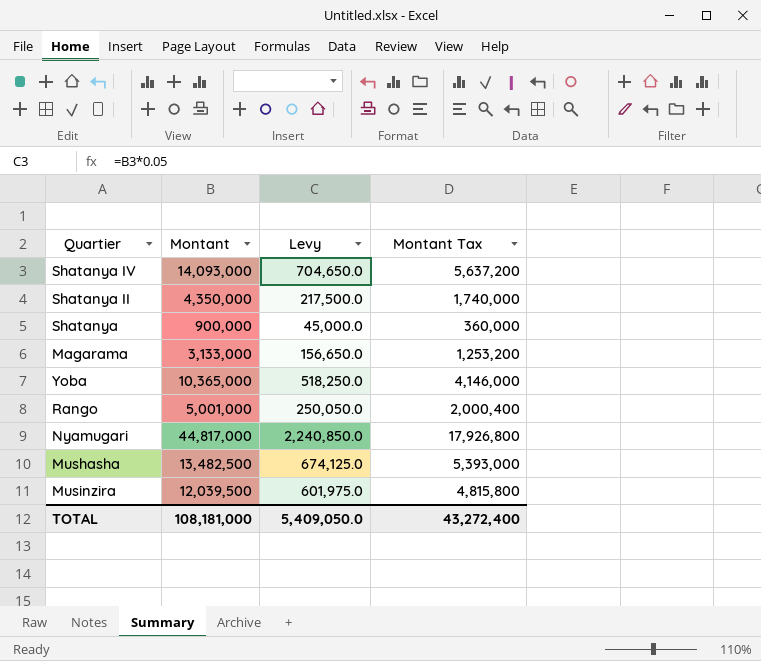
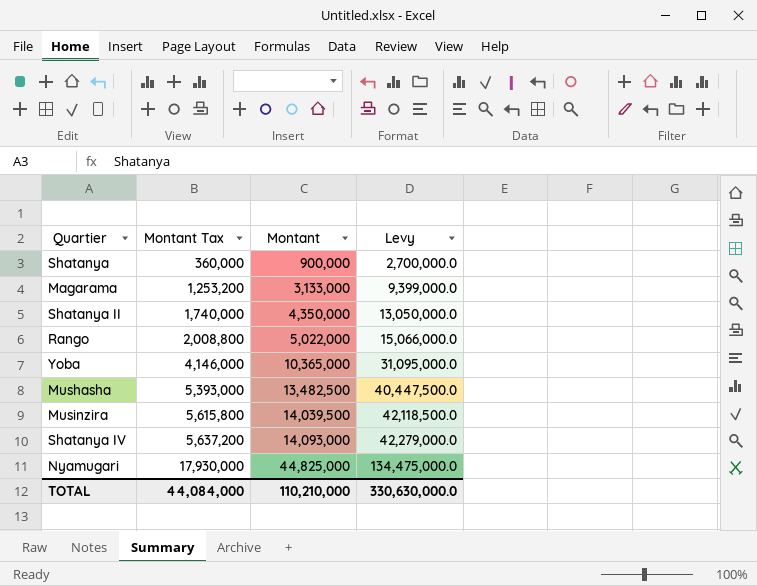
row order: none -> Montant Tax ascending
column Montant Tax | position: 4 -> 2
column Levy | formula: [Montant] * 0.05 -> [Montant] * 3
Rango | Montant Tax: 2,000,400 -> 2,008,800
Rango | Montant: 5,001,000 -> 5,022,000
Musinzira | Montant Tax: 4,815,800 -> 5,615,800
Musinzira | Montant: 12,039,500 -> 14,039,500
Nyamugari | Montant Tax: 17,926,800 -> 17,930,000
Nyamugari | Montant: 44,817,000 -> 44,825,000
TOTAL | Montant Tax: 43,272,400 -> 44,084,000
TOTAL | Montant: 108,181,000 -> 110,210,000
TOTAL | Levy: 5,409,050.0 -> 330,630,000.0

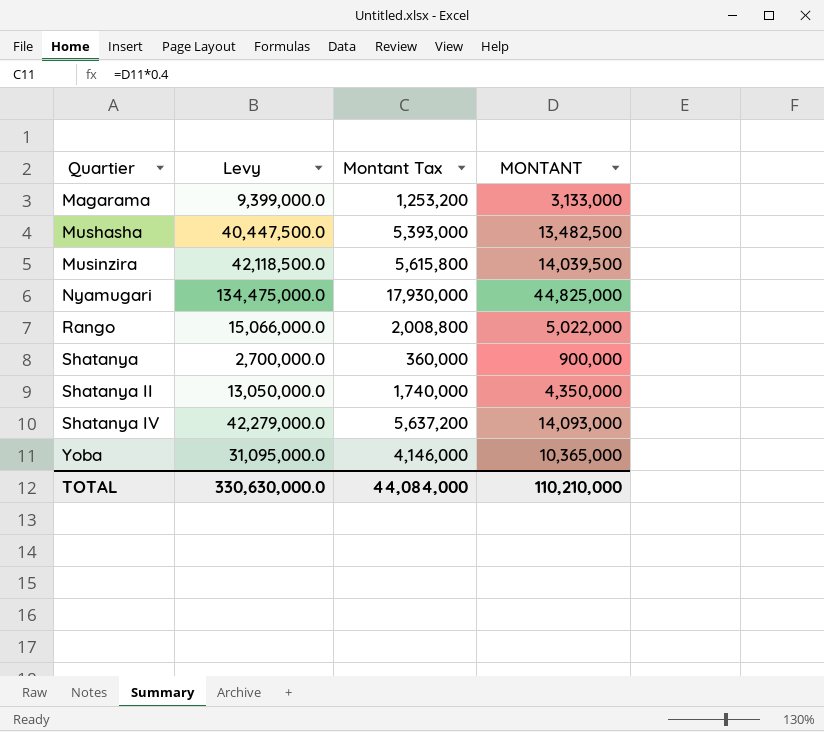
row order: Montant Tax ascending -> Quartier ascending
column Levy | position: 4 -> 2
column name: Montant -> MONTANT

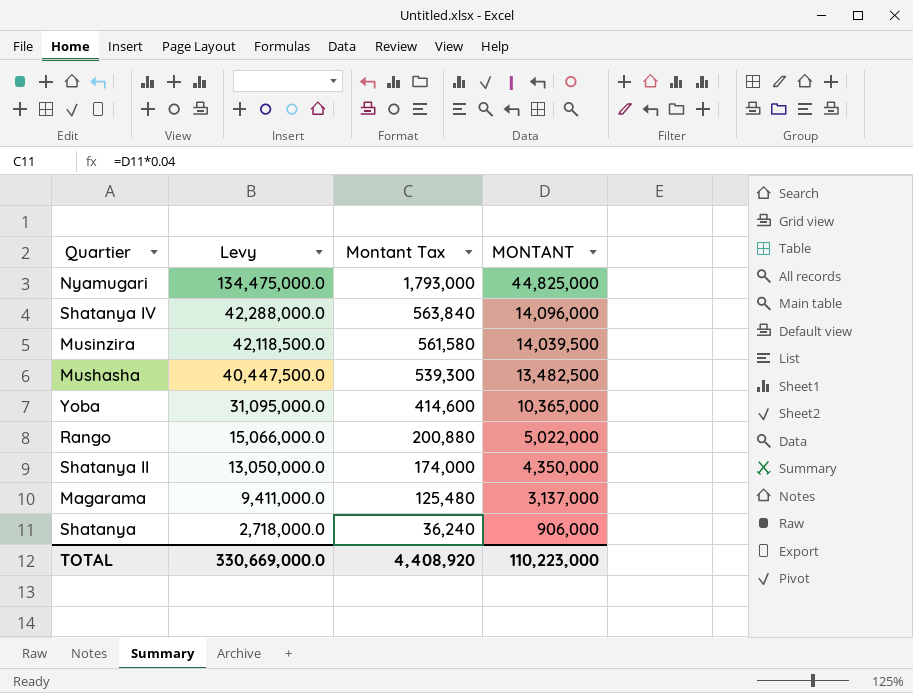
row order: Quartier ascending -> Levy descending
column Montant Tax | formula: [MONTANT] * 0.4 -> [MONTANT] * 0.04
Shatanya IV | Levy: 42,279,000.0 -> 42,288,000.0
Shatanya IV | MONTANT: 14,093,000 -> 14,096,000
Magarama | Levy: 9,399,000.0 -> 9,411,000.0
Magarama | MONTANT: 3,133,000 -> 3,137,000
Shatanya | Levy: 2,700,000.0 -> 2,718,000.0
Shatanya | MONTANT: 900,000 -> 906,000
TOTAL | Levy: 330,630,000.0 -> 330,669,000.0
TOTAL | Montant Tax: 44,084,000 -> 4,408,920
TOTAL | MONTANT: 110,210,000 -> 110,223,000

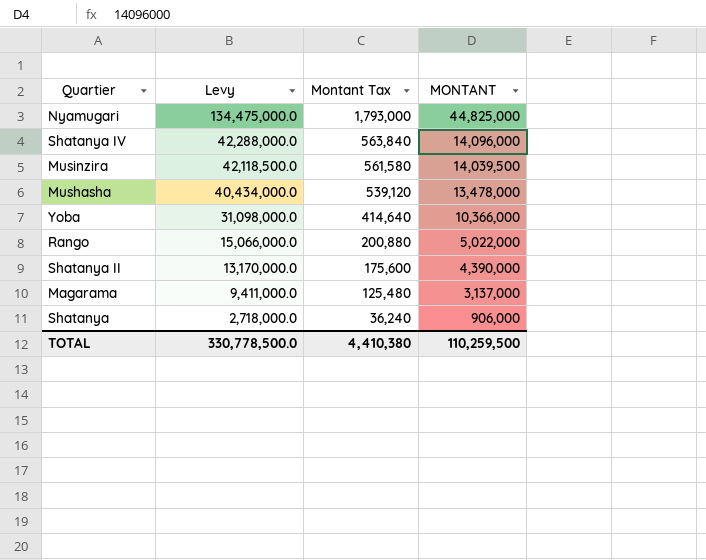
Mushasha | Levy: 40,447,500.0 -> 40,434,000.0
Mushasha | Montant Tax: 539,300 -> 539,120
Mushasha | MONTANT: 13,482,500 -> 13,478,000
Yoba | Levy: 31,095,000.0 -> 31,098,000.0
Yoba | Montant Tax: 414,600 -> 414,640
Yoba | MONTANT: 10,365,000 -> 10,366,000
Shatanya II | Levy: 13,050,000.0 -> 13,170,000.0
Shatanya II | Montant Tax: 174,000 -> 175,600
Shatanya II | MONTANT: 4,350,000 -> 4,390,000
TOTAL | Levy: 330,669,000.0 -> 330,778,500.0
TOTAL | Montant Tax: 4,408,920 -> 4,410,380
TOTAL | MONTANT: 110,223,000 -> 110,259,500

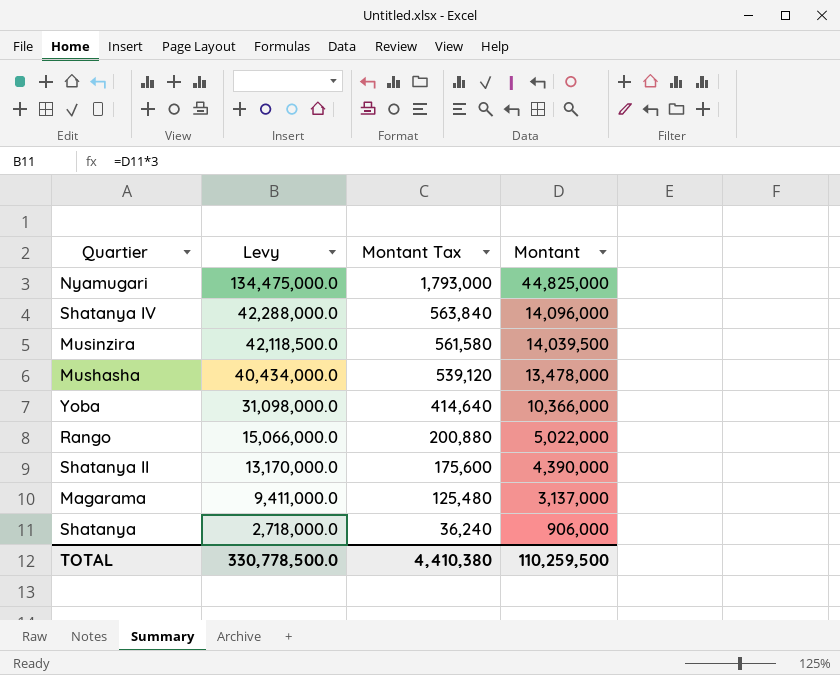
column name: MONTANT -> Montant

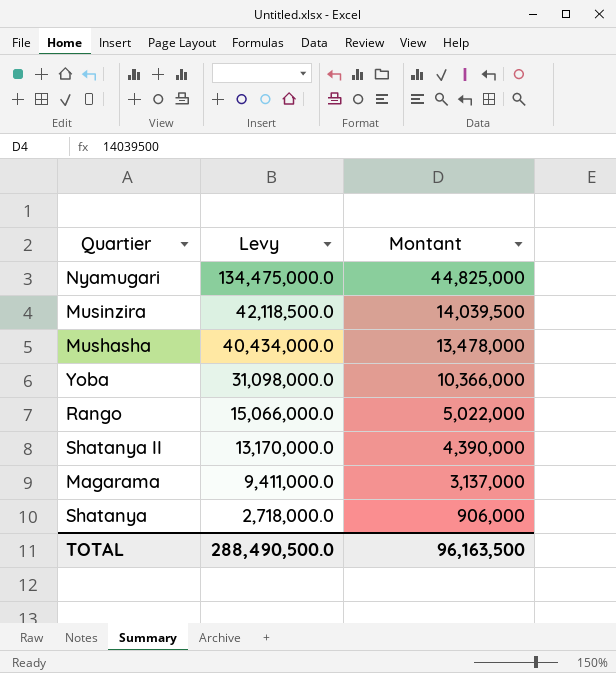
column Montant Tax | formula: [Montant] * 0.04 -> none
row Shatanya IV: 42,288,000.0 | 563,840 | 14,096,000 -> none
TOTAL | Levy: 330,778,500.0 -> 288,490,500.0
TOTAL | Montant: 110,259,500 -> 96,163,500

